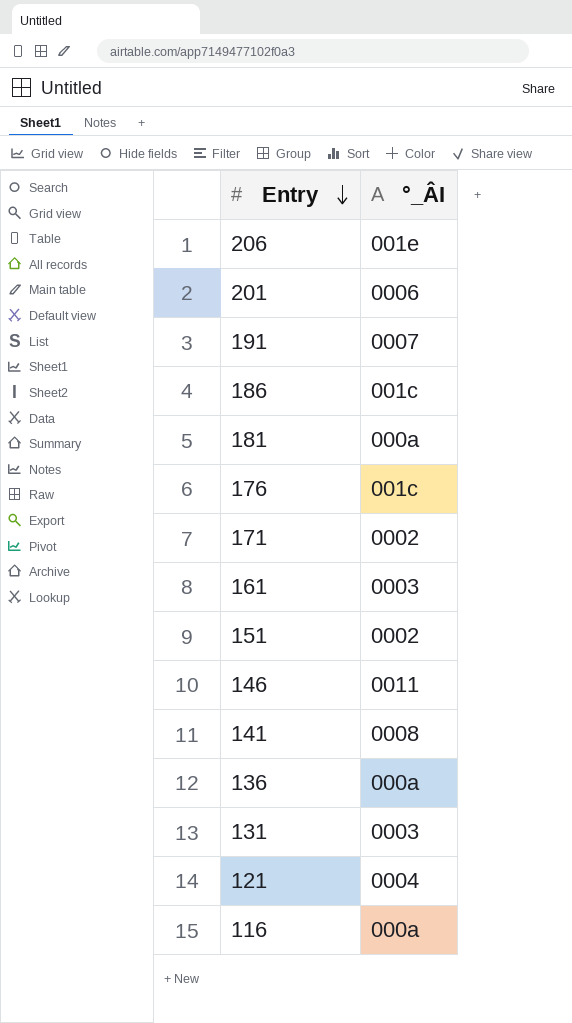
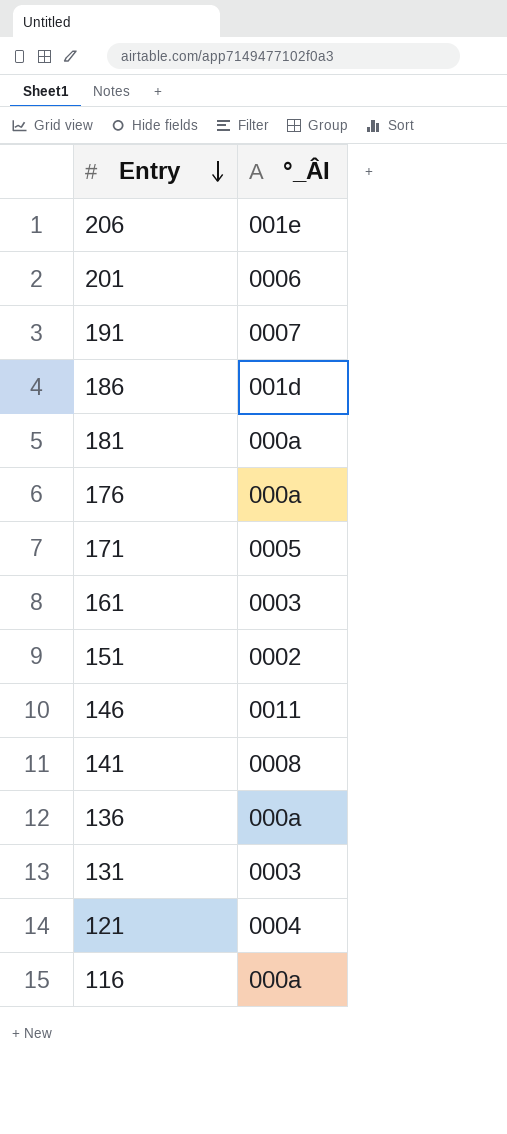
186 | °_ÂI: 001c -> 001d
176 | °_ÂI: 001c -> 000a
171 | °_ÂI: 0002 -> 0005

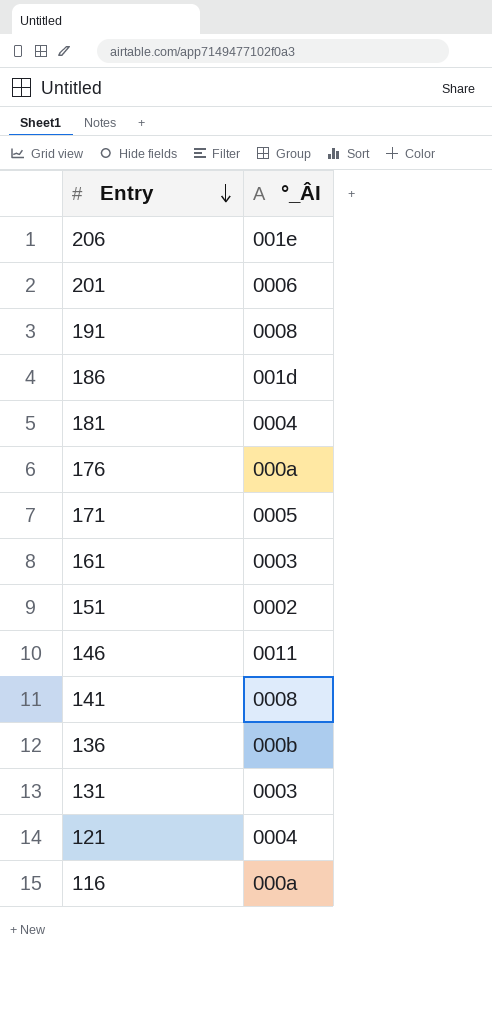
191 | °_ÂI: 0007 -> 0008
181 | °_ÂI: 000a -> 0004
136 | °_ÂI: 000a -> 000b

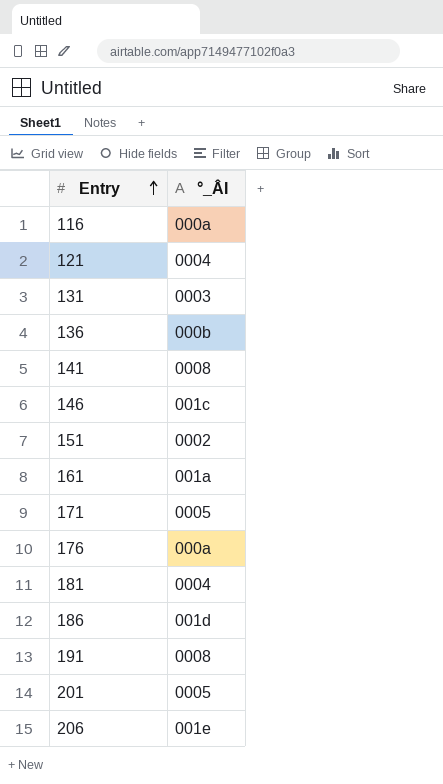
row order: Entry descending -> Entry ascending
146 | °_ÂI: 0011 -> 001c
161 | °_ÂI: 0003 -> 001a
201 | °_ÂI: 0006 -> 0005

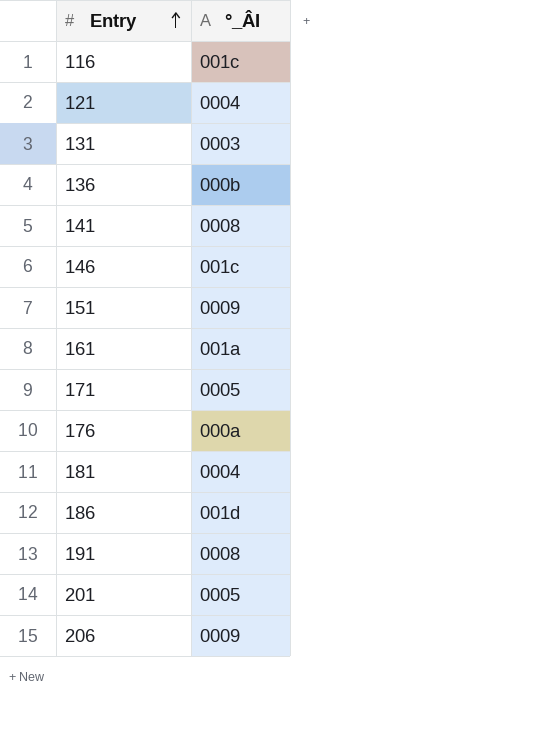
116 | °_ÂI: 000a -> 001c
151 | °_ÂI: 0002 -> 0009
206 | °_ÂI: 001e -> 0009

